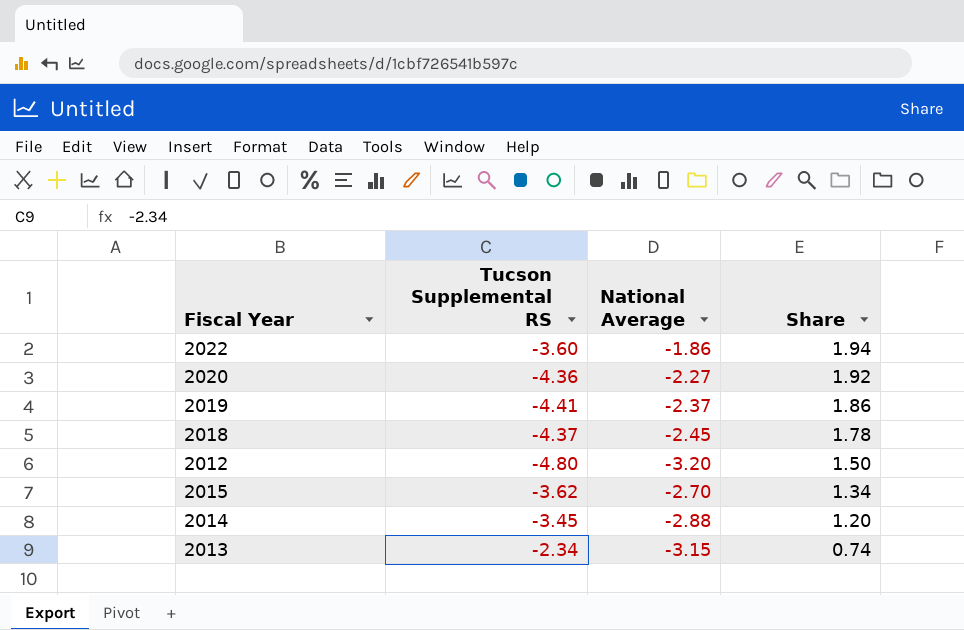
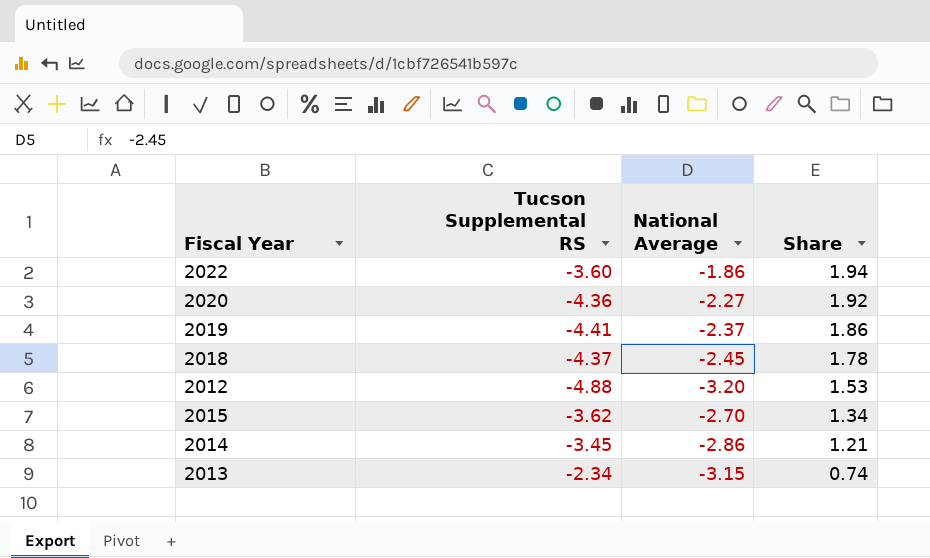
2012 | Tucson Supplemental RS: -4.80 -> -4.88
2012 | Share: 1.50 -> 1.53
2014 | National Average: -2.88 -> -2.86
2014 | Share: 1.20 -> 1.21

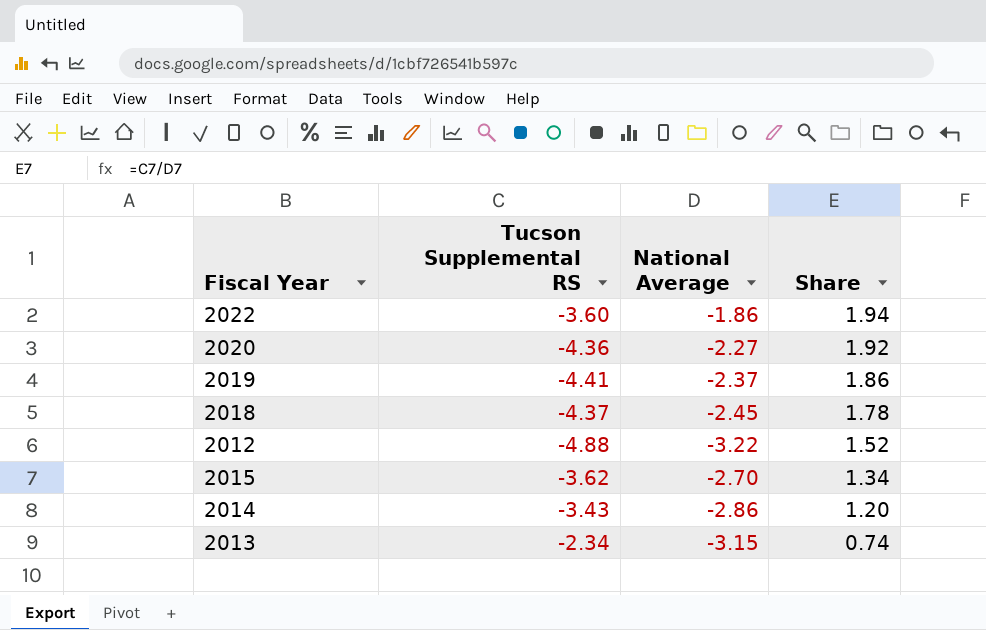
2012 | National Average: -3.20 -> -3.22
2012 | Share: 1.53 -> 1.52
2014 | Tucson Supplemental RS: -3.45 -> -3.43
2014 | Share: 1.21 -> 1.20

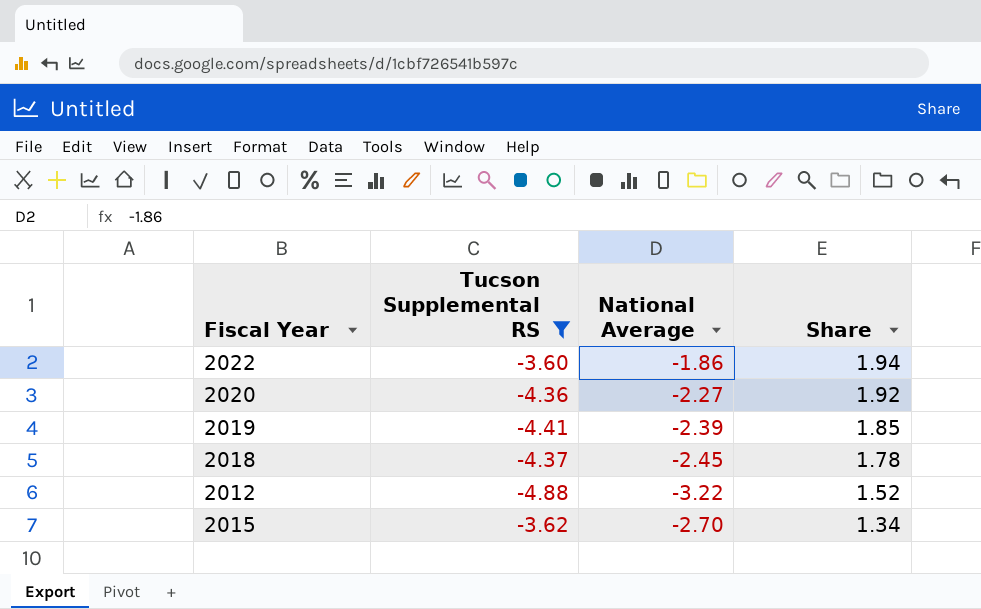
filter: none -> Tucson Supplemental RS <= -3.60
2019 | National Average: -2.37 -> -2.39
2019 | Share: 1.86 -> 1.85

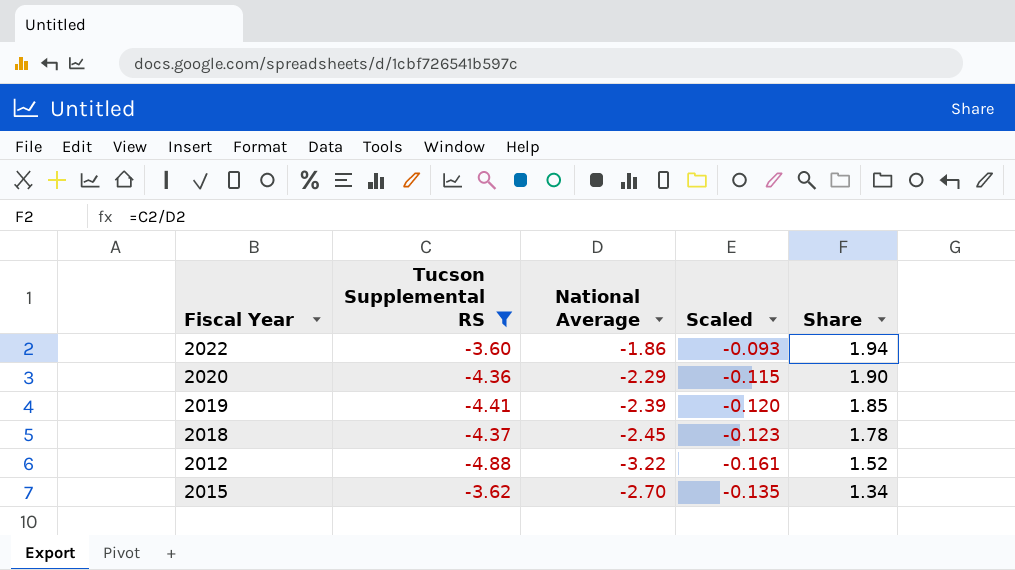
column Scaled | formula: none -> [National Average] * 0.05
2020 | National Average: -2.27 -> -2.29
2020 | Share: 1.92 -> 1.90

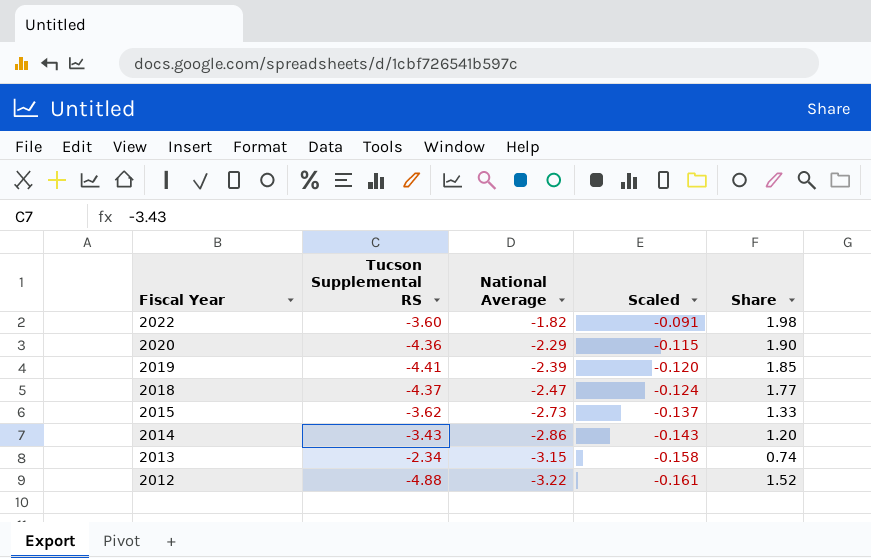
filter: Tucson Supplemental RS <= -3.60 -> none
row order: Share descending -> Fiscal Year descending
2022 | National Average: -1.86 -> -1.82
2022 | Scaled: -0.093 -> -0.091
2022 | Share: 1.94 -> 1.98
2018 | National Average: -2.45 -> -2.47
2018 | Scaled: -0.123 -> -0.124
2018 | Share: 1.78 -> 1.77
2015 | National Average: -2.70 -> -2.73
2015 | Scaled: -0.135 -> -0.137
2015 | Share: 1.34 -> 1.33

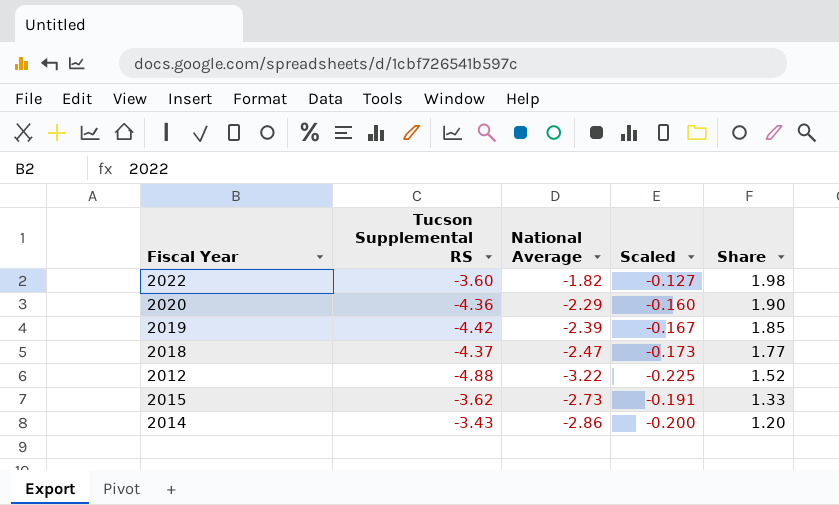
row order: Fiscal Year descending -> Share descending
column Scaled | formula: [National Average] * 0.05 -> [National Average] * 0.07
row 2013: -2.34 | -3.15 | -0.158 | 0.74 -> none
2019 | Tucson Supplemental RS: -4.41 -> -4.42

